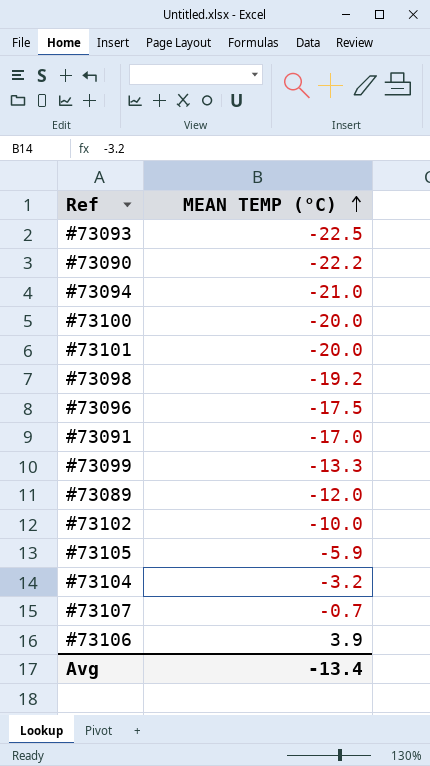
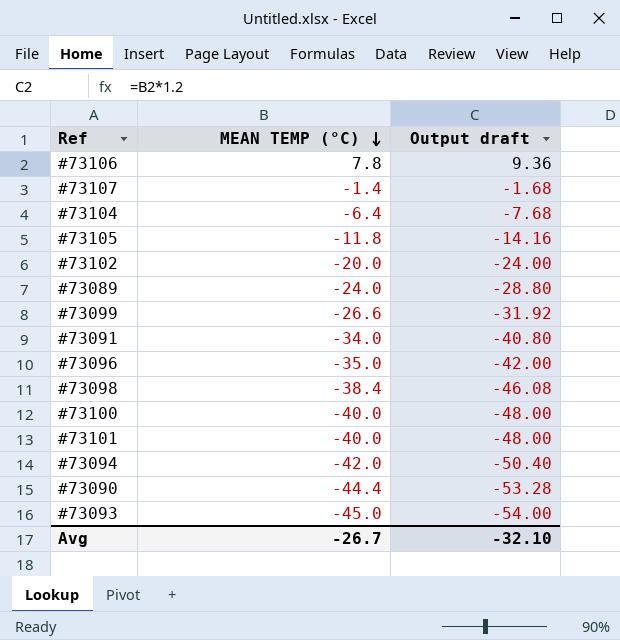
row order: MEAN TEMP (°C) ascending -> MEAN TEMP (°C) descending
column Output draft | formula: none -> [MEAN TEMP (°C)] * 1.2
#73106 | MEAN TEMP (°C): 3.9 -> 7.8
#73107 | MEAN TEMP (°C): -0.7 -> -1.4
#73104 | MEAN TEMP (°C): -3.2 -> -6.4
#73105 | MEAN TEMP (°C): -5.9 -> -11.8
#73102 | MEAN TEMP (°C): -10.0 -> -20.0
#73089 | MEAN TEMP (°C): -12.0 -> -24.0
#73099 | MEAN TEMP (°C): -13.3 -> -26.6
#73091 | MEAN TEMP (°C): -17.0 -> -34.0
#73096 | MEAN TEMP (°C): -17.5 -> -35.0
#73098 | MEAN TEMP (°C): -19.2 -> -38.4
#73100 | MEAN TEMP (°C): -20.0 -> -40.0
#73101 | MEAN TEMP (°C): -20.0 -> -40.0
#73094 | MEAN TEMP (°C): -21.0 -> -42.0
#73090 | MEAN TEMP (°C): -22.2 -> -44.4
#73093 | MEAN TEMP (°C): -22.5 -> -45.0
Avg | MEAN TEMP (°C): -13.4 -> -26.7

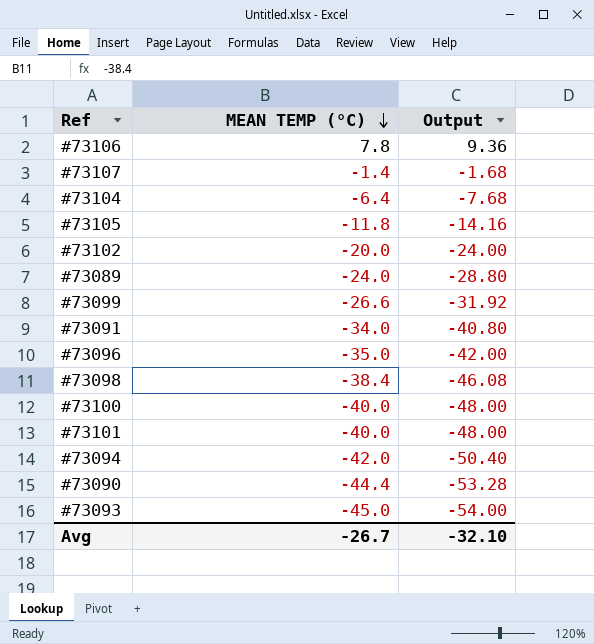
column name: Output draft -> Output

